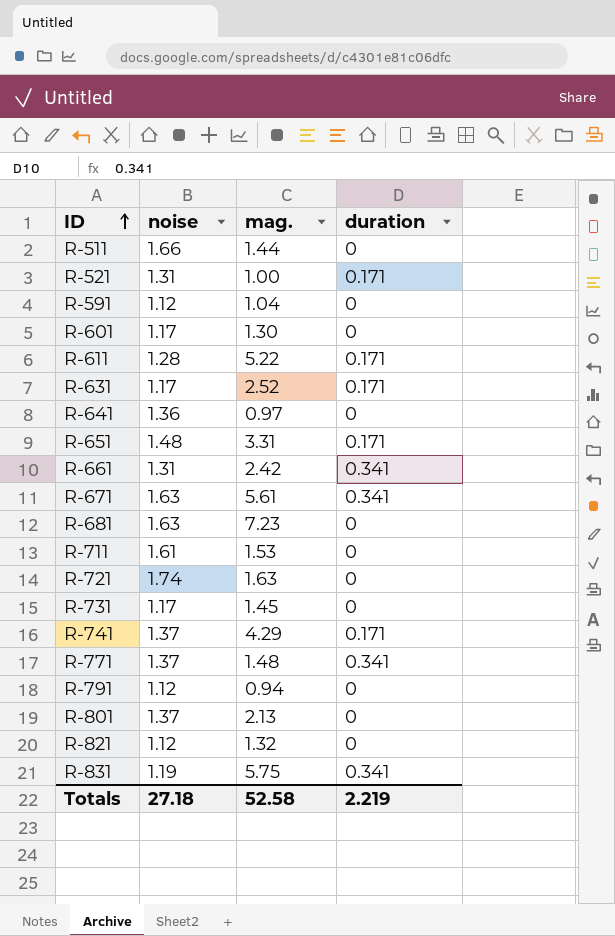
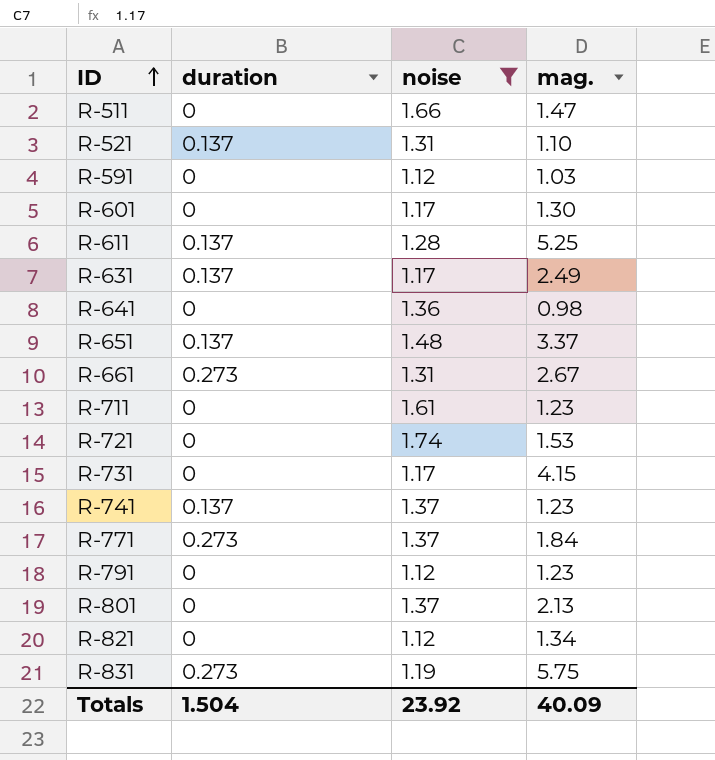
filter: none -> noise != 1.63
column duration | position: 4 -> 2
R-511 | mag.: 1.44 -> 1.47
R-521 | duration: 0.171 -> 0.137
R-521 | mag.: 1.00 -> 1.10
R-591 | mag.: 1.04 -> 1.03
R-611 | duration: 0.171 -> 0.137
R-611 | mag.: 5.22 -> 5.25
R-631 | duration: 0.171 -> 0.137
R-631 | mag.: 2.52 -> 2.49
R-641 | mag.: 0.97 -> 0.98
R-651 | duration: 0.171 -> 0.137
R-651 | mag.: 3.31 -> 3.37
R-661 | duration: 0.341 -> 0.273
R-661 | mag.: 2.42 -> 2.67
R-711 | mag.: 1.53 -> 1.23
R-721 | mag.: 1.63 -> 1.53
R-731 | mag.: 1.45 -> 4.15
R-741 | duration: 0.171 -> 0.137
R-741 | mag.: 4.29 -> 1.23
R-771 | duration: 0.341 -> 0.273
R-771 | mag.: 1.48 -> 1.84
R-791 | mag.: 0.94 -> 1.23
R-821 | mag.: 1.32 -> 1.34
R-831 | duration: 0.341 -> 0.273
Totals | duration: 2.219 -> 1.504
Totals | noise: 27.18 -> 23.92
Totals | mag.: 52.58 -> 40.09

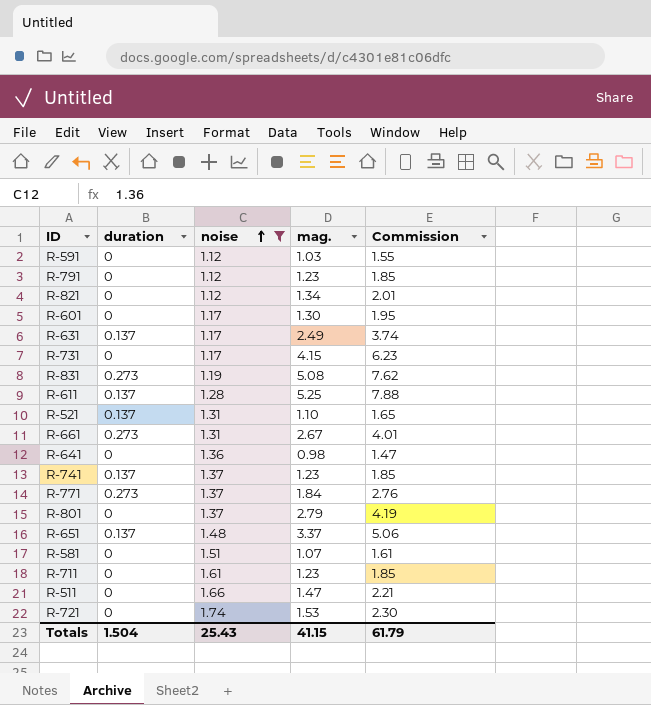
row order: ID ascending -> noise ascending
column Commission | formula: none -> [mag.] * 1.5
R-831 | mag.: 5.75 -> 5.08
R-801 | mag.: 2.13 -> 2.79
row R-581: none -> 0 | 1.51 | 1.07 | 1.61
Totals | noise: 23.92 -> 25.43
Totals | mag.: 40.09 -> 41.15

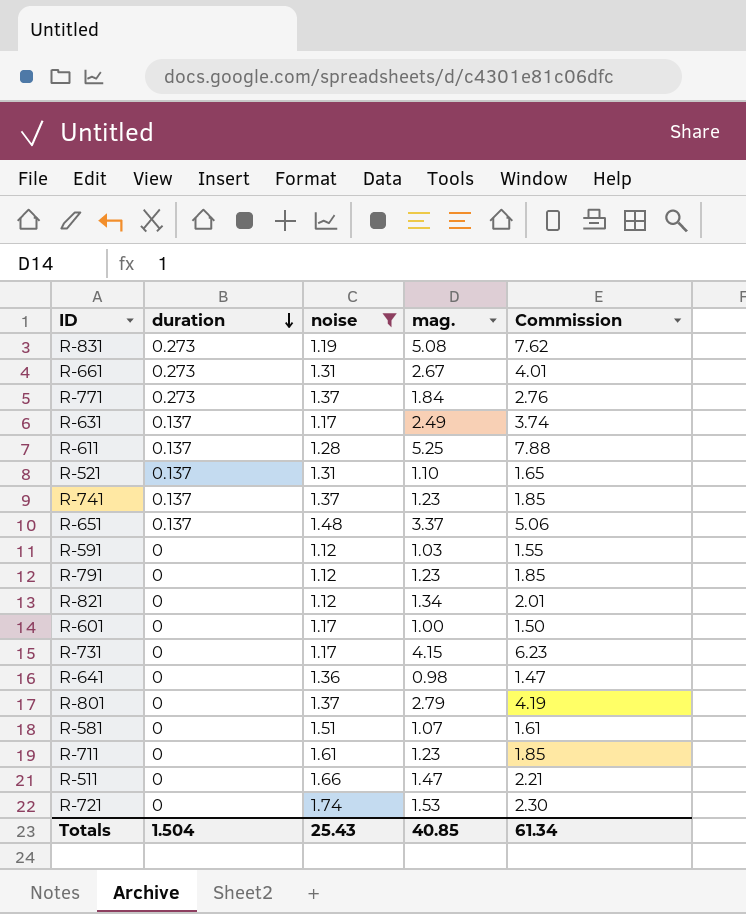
row order: noise ascending -> duration descending
R-601 | mag.: 1.30 -> 1.00
R-601 | Commission: 1.95 -> 1.50
Totals | mag.: 41.15 -> 40.85
Totals | Commission: 61.79 -> 61.34

